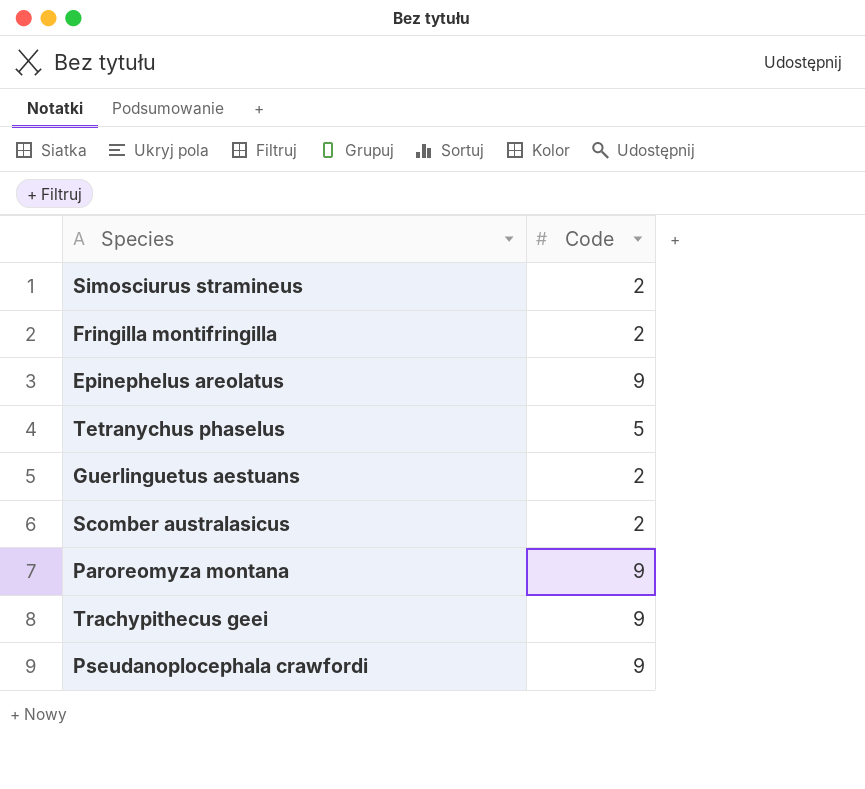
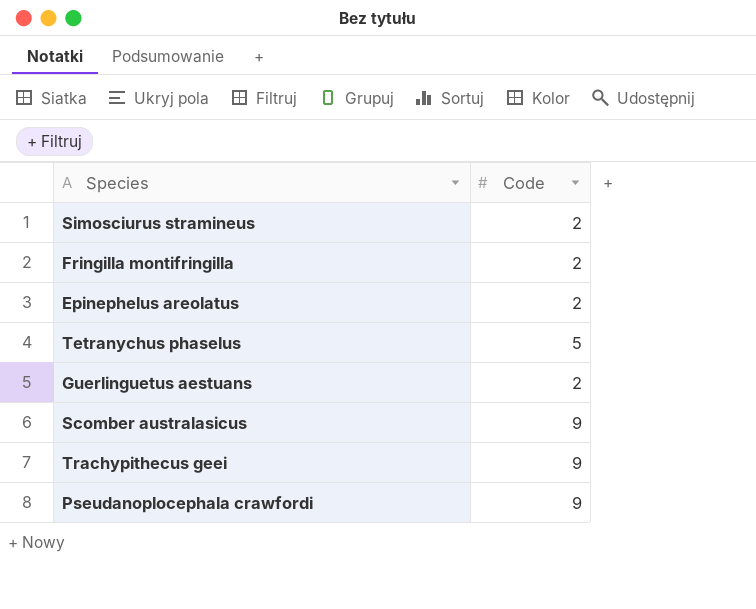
row Paroreomyza montana: 9 -> none
Epinephelus areolatus | Code: 9 -> 2
Scomber australasicus | Code: 2 -> 9

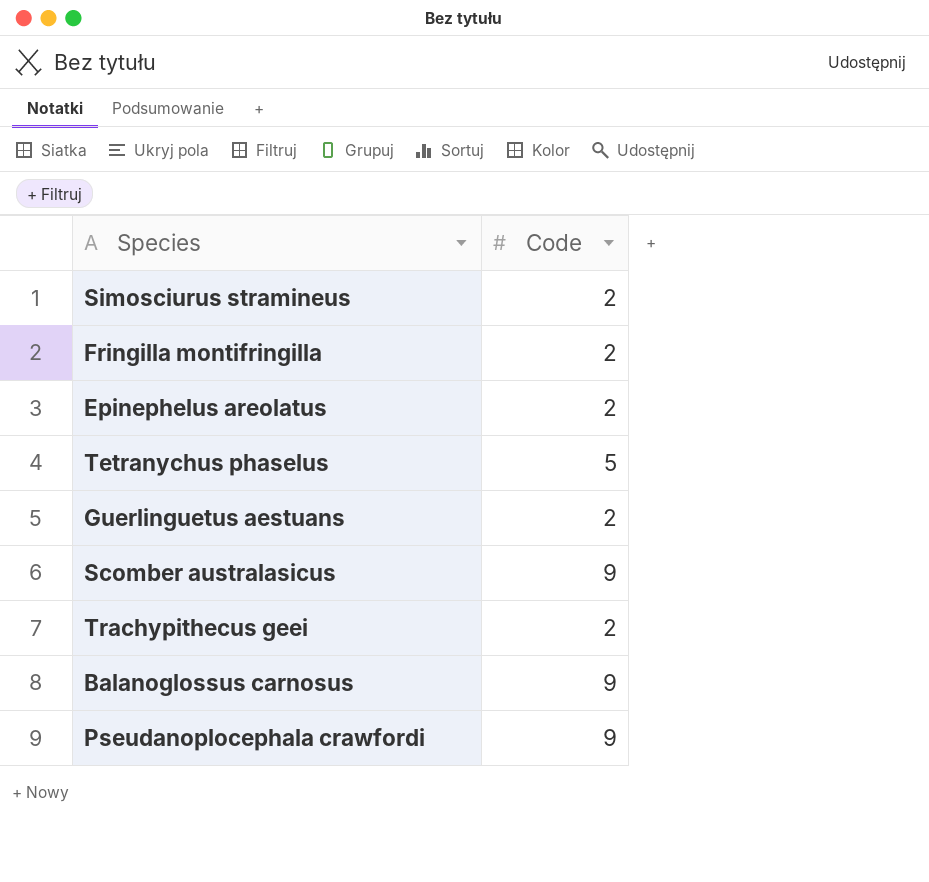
Trachypithecus geei | Code: 9 -> 2
row Balanoglossus carnosus: none -> 9

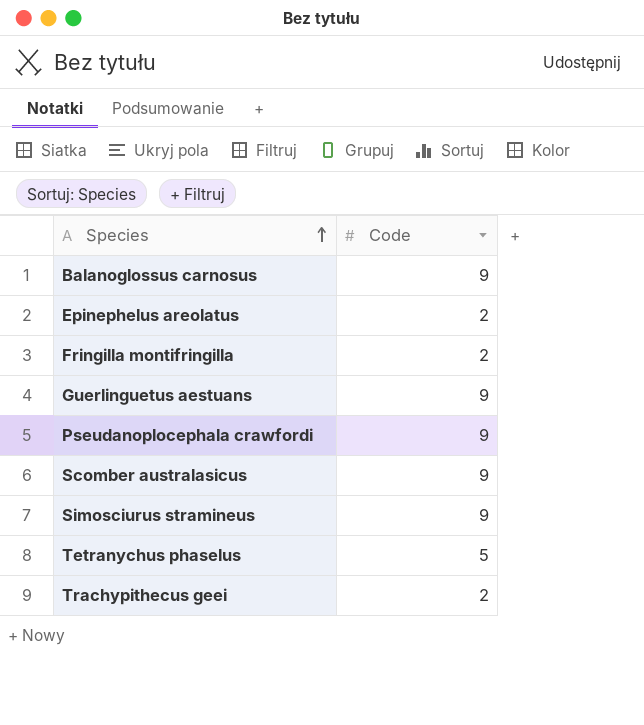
row order: none -> Species ascending
Guerlinguetus aestuans | Code: 2 -> 9
Simosciurus stramineus | Code: 2 -> 9

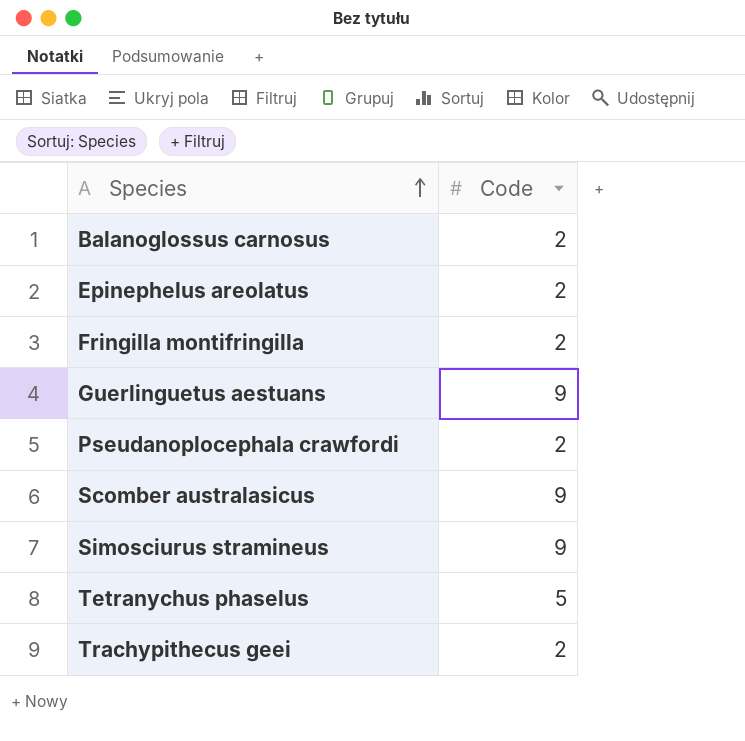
Balanoglossus carnosus | Code: 9 -> 2
Pseudanoplocephala crawfordi | Code: 9 -> 2

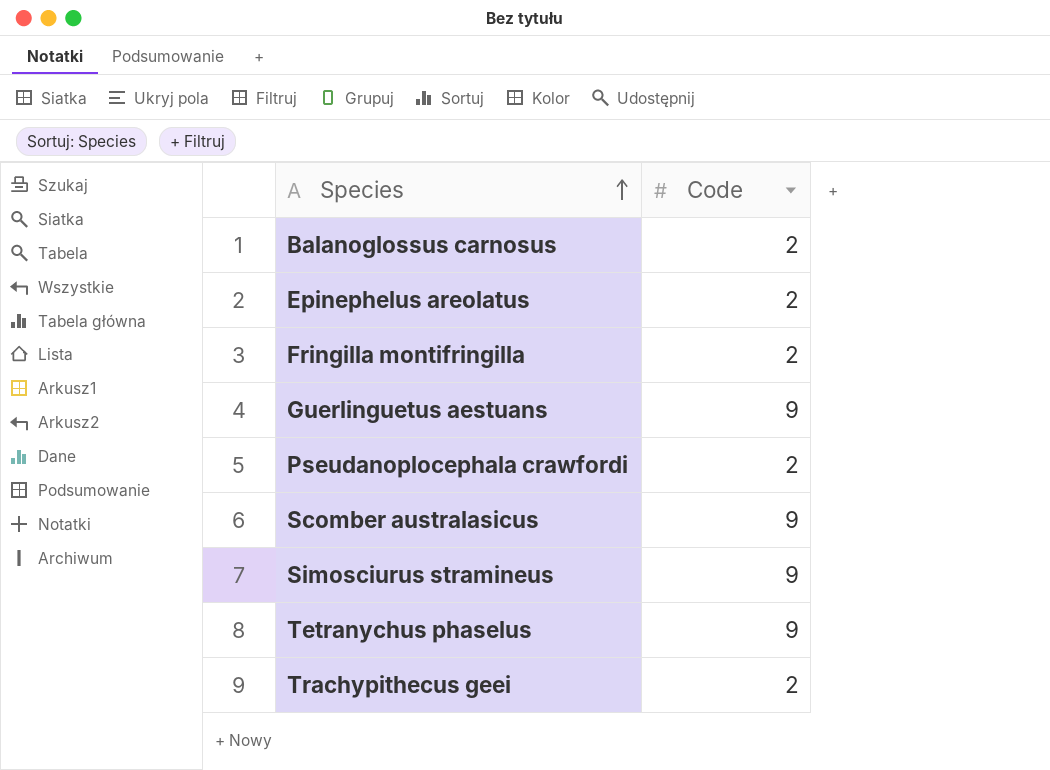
Tetranychus phaselus | Code: 5 -> 9

